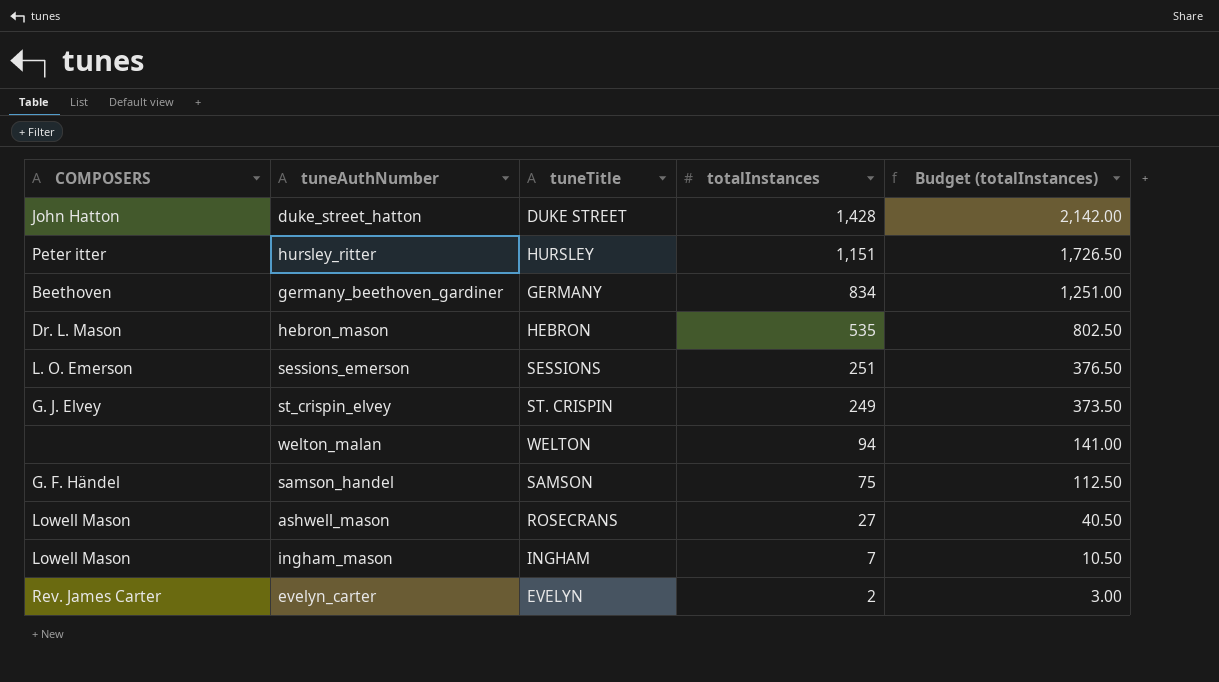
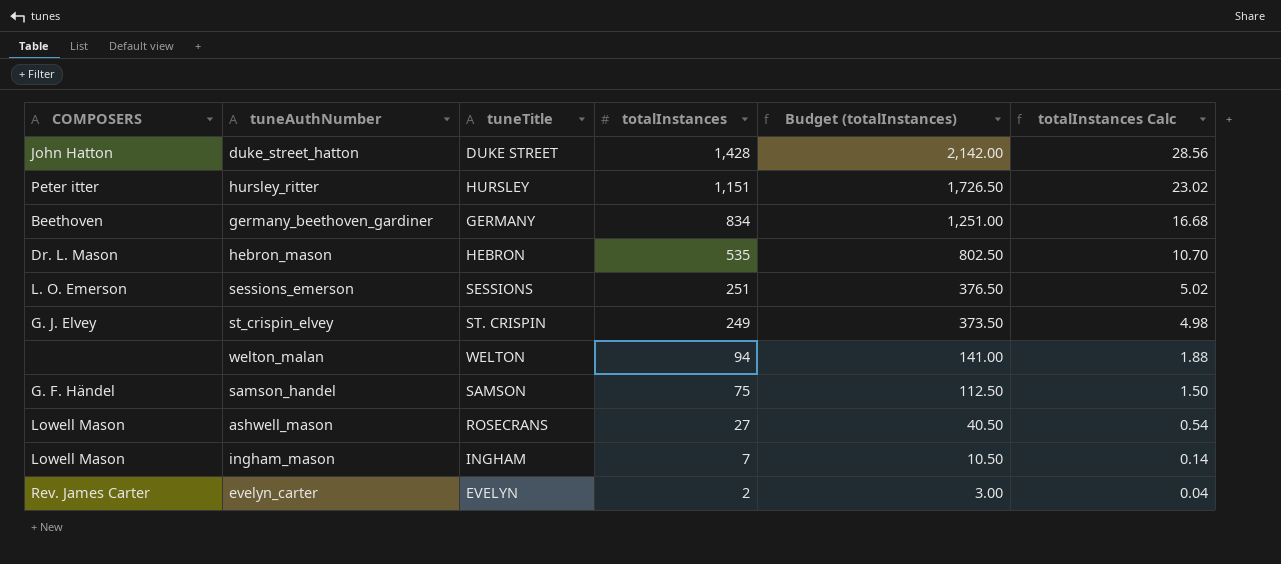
column totalInstances Calc | formula: none -> [totalInstances] * 0.02

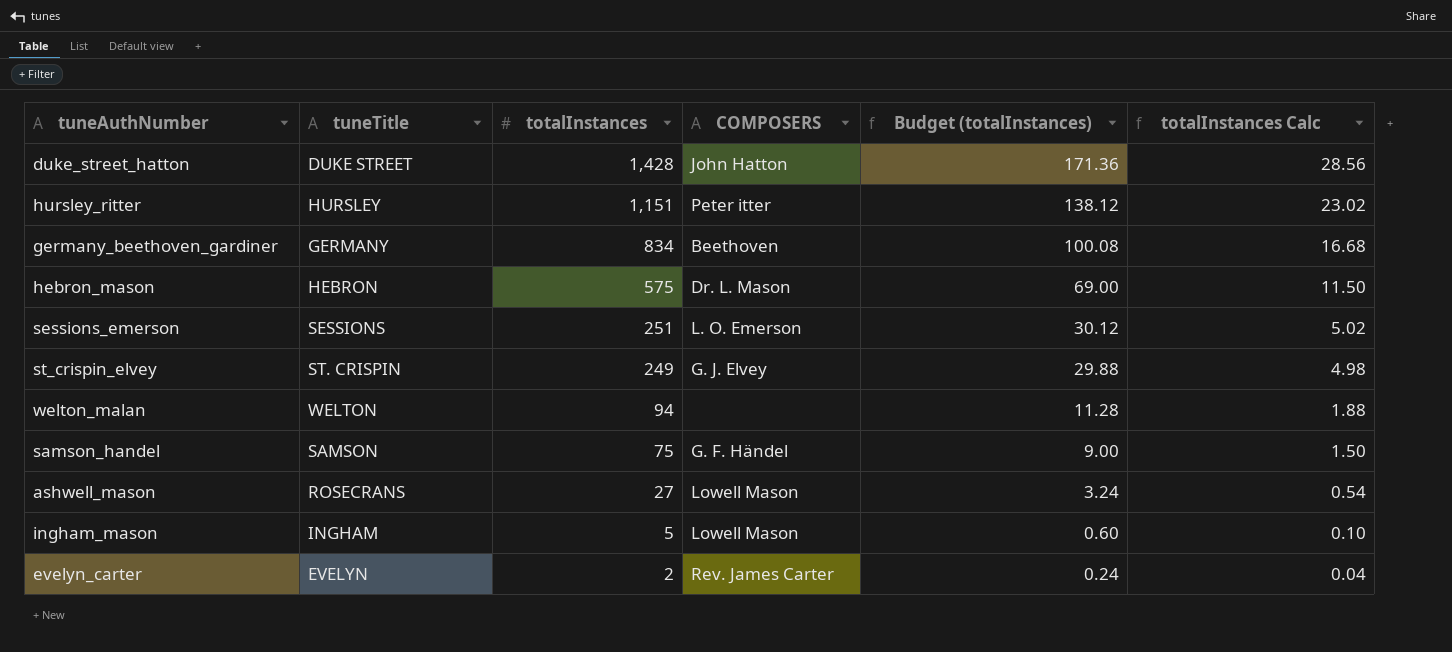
column COMPOSERS | position: 1 -> 4
column Budget (totalInstances) | formula: [totalInstances] * 1.5 -> [totalInstances] * 0.12
hebron_mason | totalInstances: 535 -> 575
hebron_mason | totalInstances Calc: 10.70 -> 11.50
ingham_mason | totalInstances: 7 -> 5
ingham_mason | totalInstances Calc: 0.14 -> 0.10

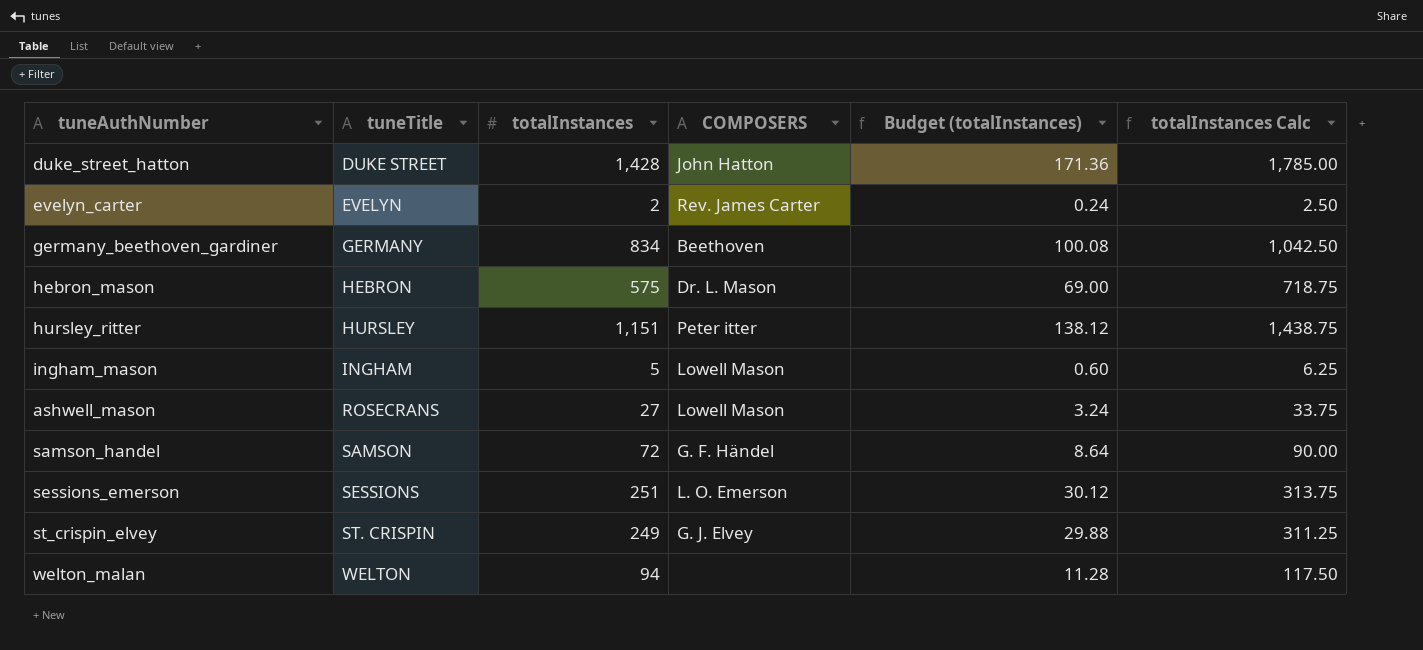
row order: totalInstances descending -> tuneTitle ascending
column totalInstances Calc | formula: [totalInstances] * 0.02 -> [totalInstances] * 1.25
samson_handel | totalInstances: 75 -> 72
samson_handel | Budget (totalInstances): 9.00 -> 8.64

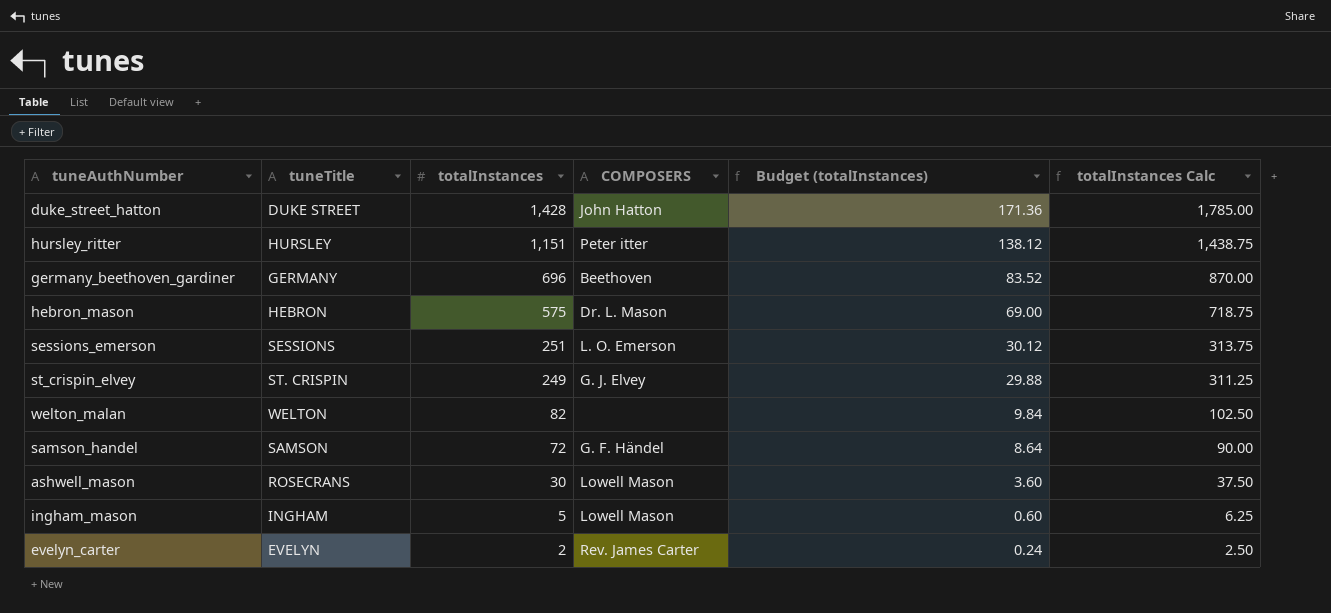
row order: tuneTitle ascending -> totalInstances descending
germany_beethoven_gardiner | totalInstances: 834 -> 696
germany_beethoven_gardiner | Budget (totalInstances): 100.08 -> 83.52
germany_beethoven_gardiner | totalInstances Calc: 1,042.50 -> 870.00
welton_malan | totalInstances: 94 -> 82
welton_malan | Budget (totalInstances): 11.28 -> 9.84
welton_malan | totalInstances Calc: 117.50 -> 102.50
ashwell_mason | totalInstances: 27 -> 30
ashwell_mason | Budget (totalInstances): 3.24 -> 3.60
ashwell_mason | totalInstances Calc: 33.75 -> 37.50

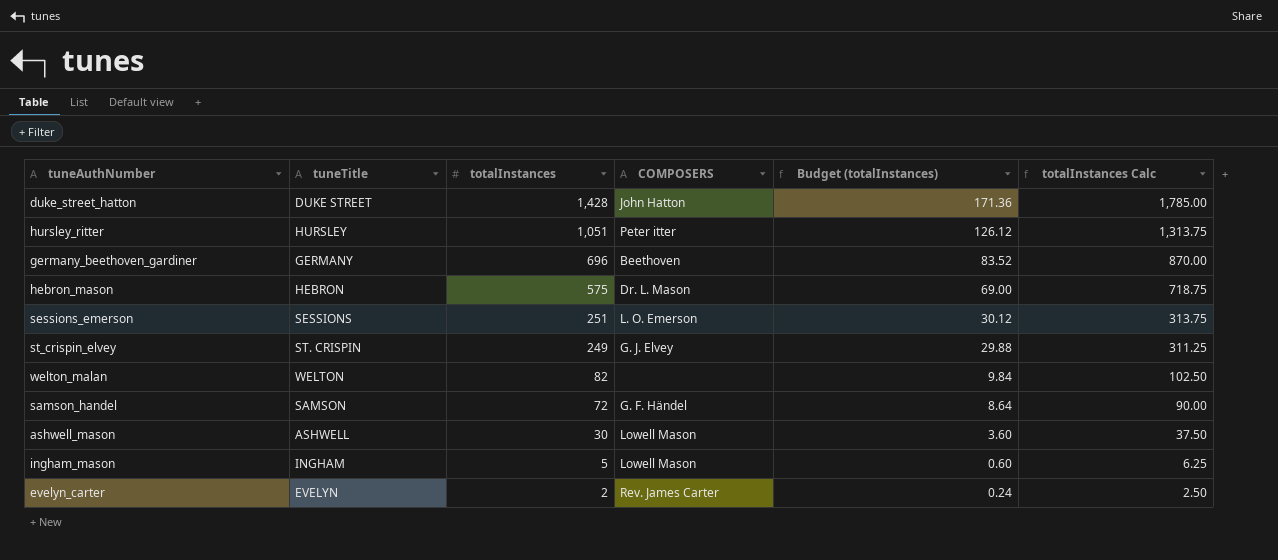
hursley_ritter | totalInstances: 1,151 -> 1,051
hursley_ritter | Budget (totalInstances): 138.12 -> 126.12
hursley_ritter | totalInstances Calc: 1,438.75 -> 1,313.75
ashwell_mason | tuneTitle: ROSECRANS -> ASHWELL

